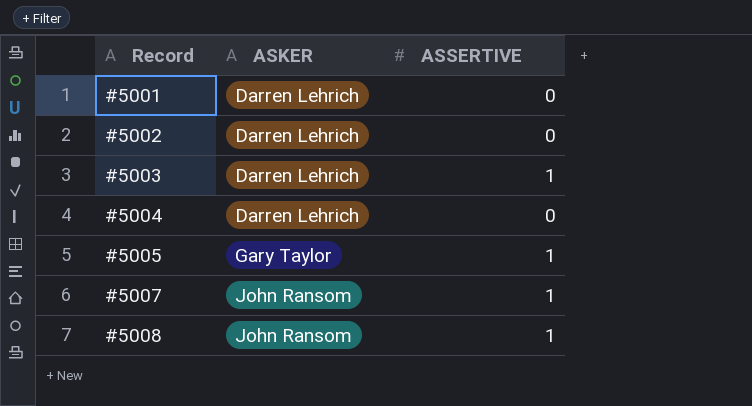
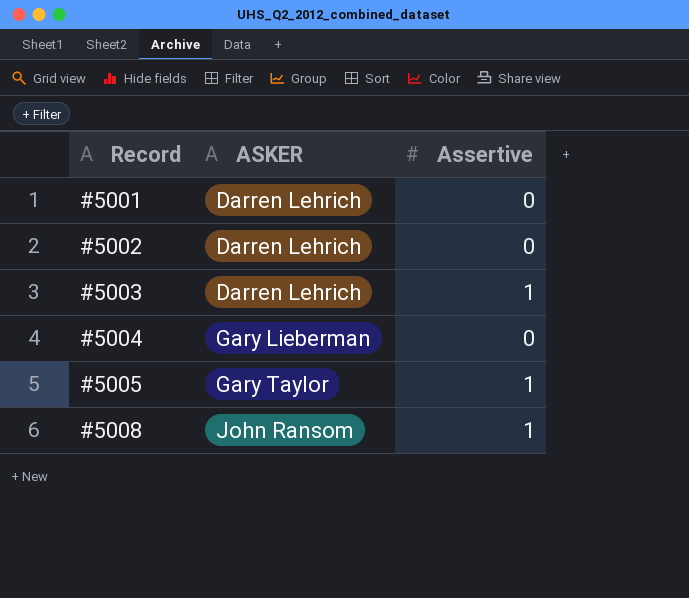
column name: ASSERTIVE -> Assertive
row #5007: John Ransom | 1 -> none
#5004 | ASKER: Darren Lehrich -> Gary Lieberman

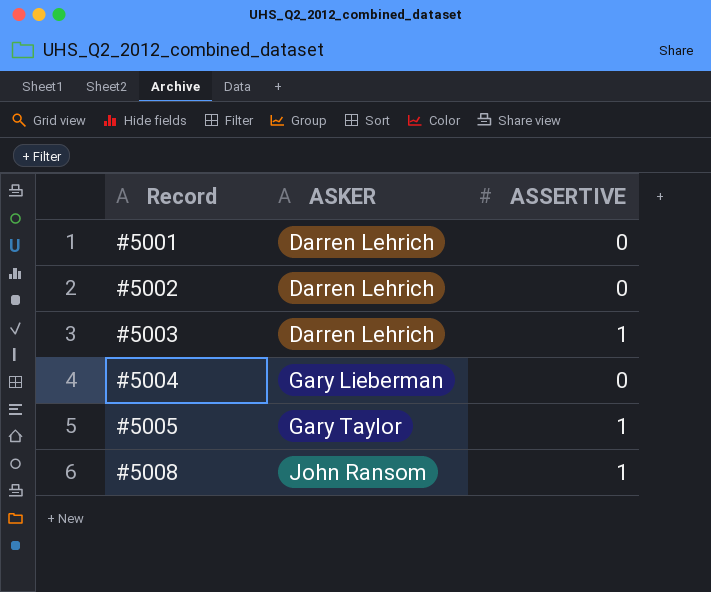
column name: Assertive -> ASSERTIVE

